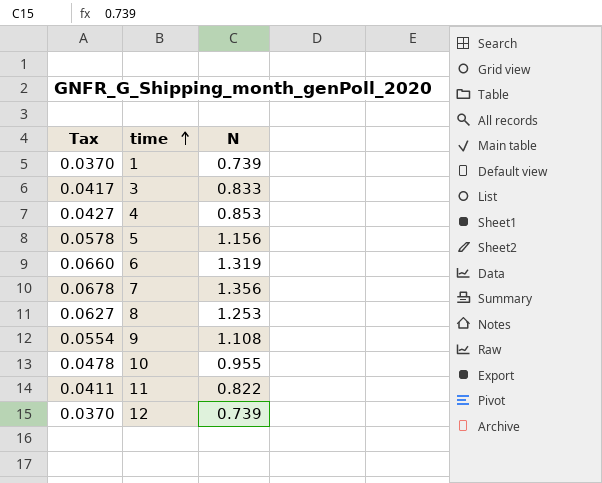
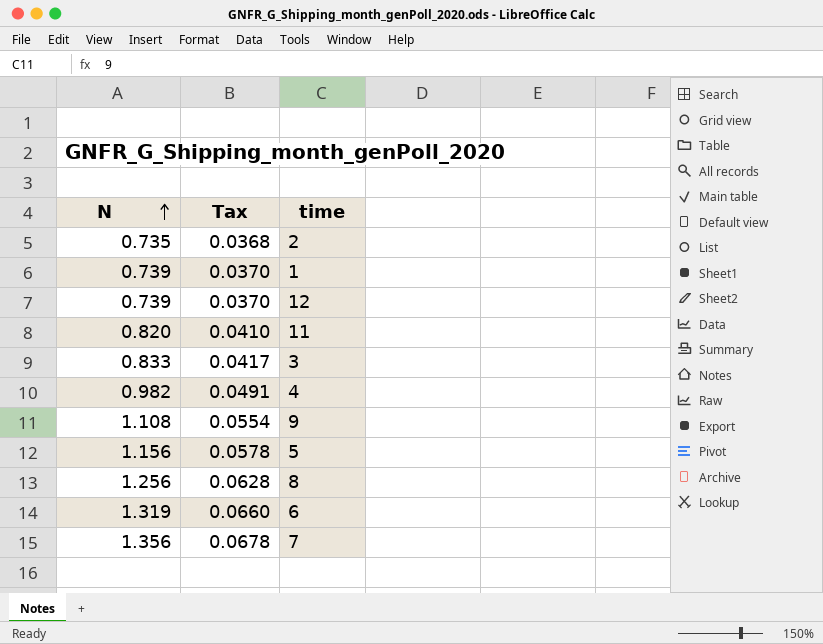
row order: time ascending -> N ascending
column N | position: 3 -> 1
row 10: 0.0478 | 0.955 -> none
row 2: none -> 0.735 | 0.0368
11 | N: 0.822 -> 0.820
11 | Tax: 0.0411 -> 0.0410
4 | N: 0.853 -> 0.982
4 | Tax: 0.0427 -> 0.0491
8 | N: 1.253 -> 1.256
8 | Tax: 0.0627 -> 0.0628

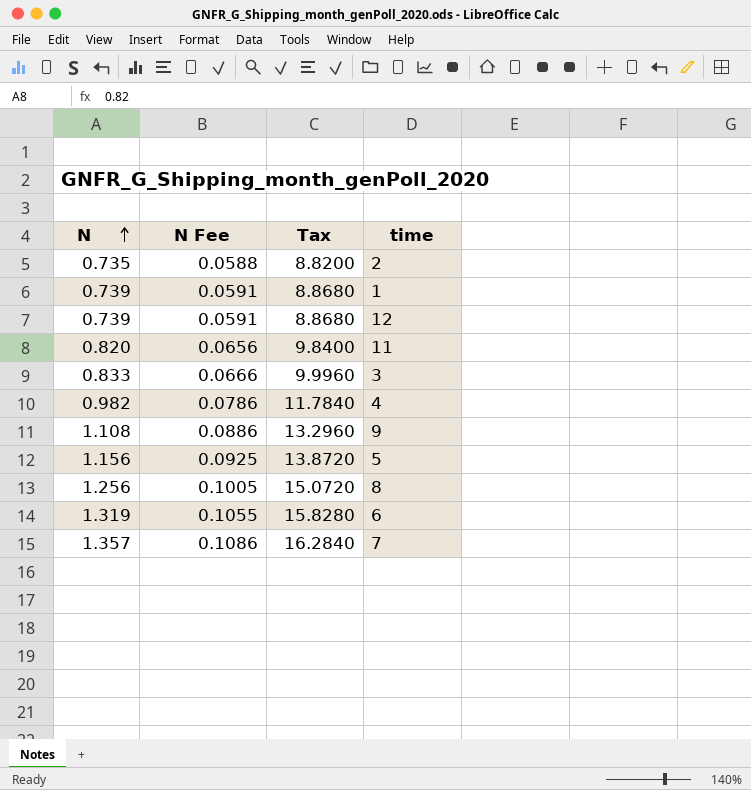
column N Fee | formula: none -> [N] * 0.08
column Tax | formula: [N] * 0.05 -> [N] * 12
7 | N: 1.356 -> 1.357

